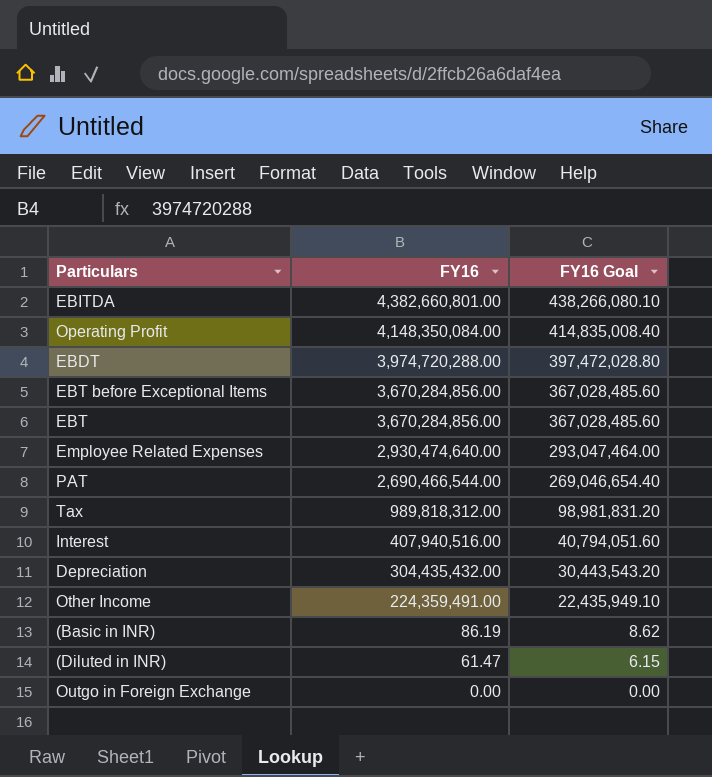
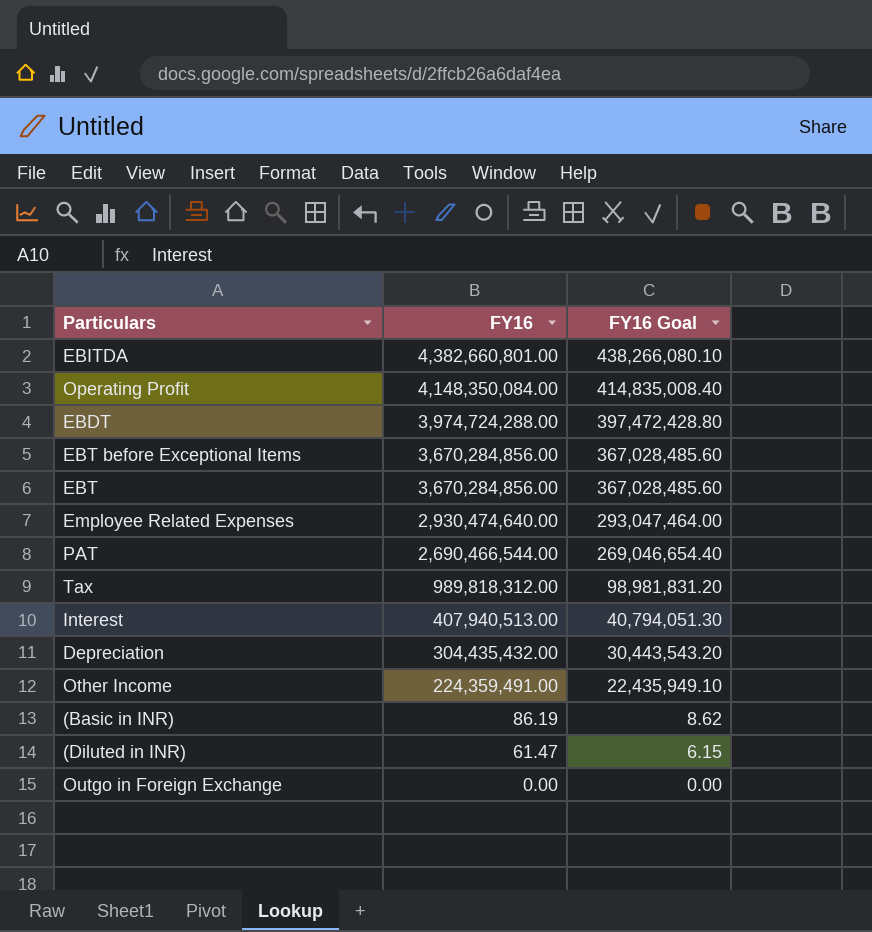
EBDT | FY16: 3,974,720,288.00 -> 3,974,724,288.00
EBDT | FY16 Goal: 397,472,028.80 -> 397,472,428.80
Interest | FY16: 407,940,516.00 -> 407,940,513.00
Interest | FY16 Goal: 40,794,051.60 -> 40,794,051.30

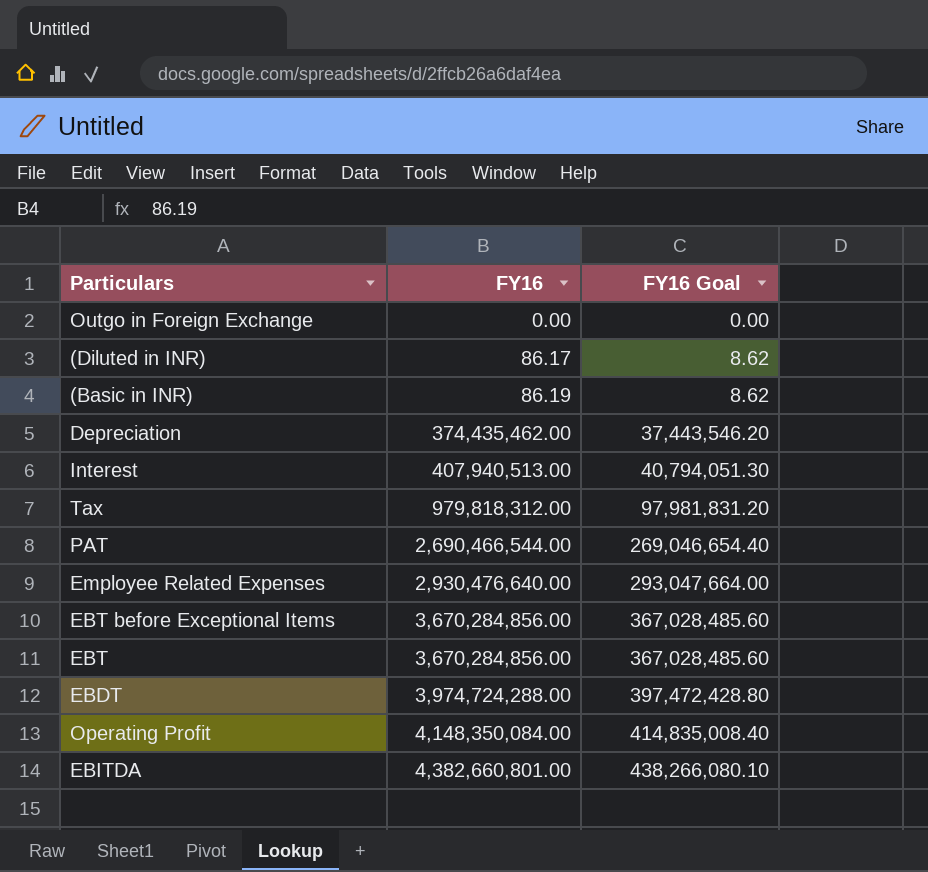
row order: FY16 descending -> FY16 ascending
row Other Income: 224,359,491.00 | 22,435,949.10 -> none
(Diluted in INR) | FY16: 61.47 -> 86.17
(Diluted in INR) | FY16 Goal: 6.15 -> 8.62
Depreciation | FY16: 304,435,432.00 -> 374,435,462.00
Depreciation | FY16 Goal: 30,443,543.20 -> 37,443,546.20
Tax | FY16: 989,818,312.00 -> 979,818,312.00
Tax | FY16 Goal: 98,981,831.20 -> 97,981,831.20
Employee Related Expenses | FY16: 2,930,474,640.00 -> 2,930,476,640.00
Employee Related Expenses | FY16 Goal: 293,047,464.00 -> 293,047,664.00

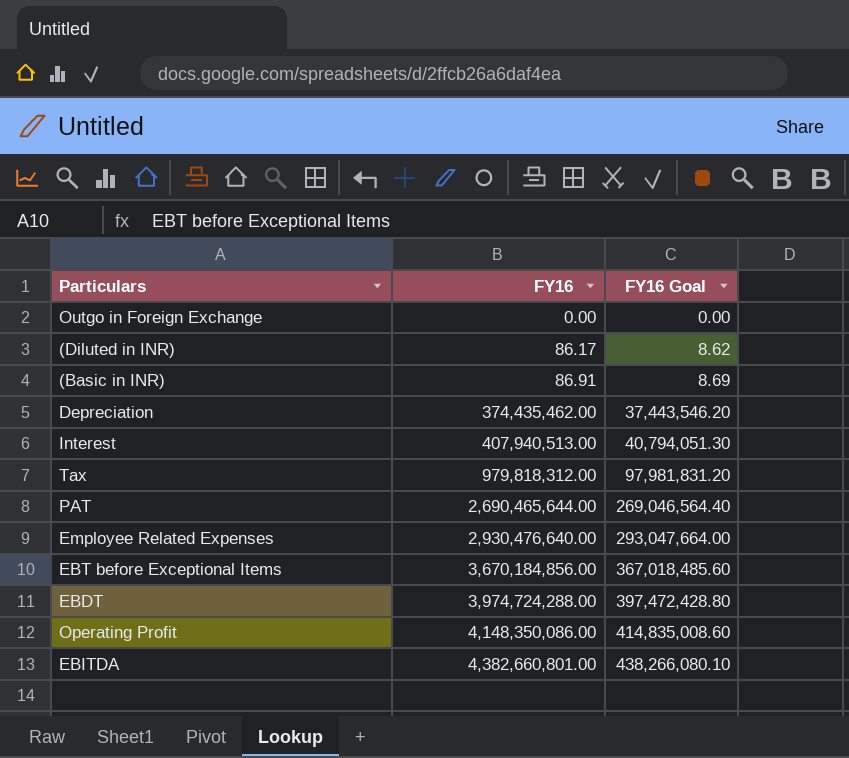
row EBT: 3,670,284,856.00 | 367,028,485.60 -> none
(Basic in INR) | FY16: 86.19 -> 86.91
(Basic in INR) | FY16 Goal: 8.62 -> 8.69
PAT | FY16: 2,690,466,544.00 -> 2,690,465,644.00
PAT | FY16 Goal: 269,046,654.40 -> 269,046,564.40
EBT before Exceptional Items | FY16: 3,670,284,856.00 -> 3,670,184,856.00
EBT before Exceptional Items | FY16 Goal: 367,028,485.60 -> 367,018,485.60
Operating Profit | FY16: 4,148,350,084.00 -> 4,148,350,086.00
Operating Profit | FY16 Goal: 414,835,008.40 -> 414,835,008.60

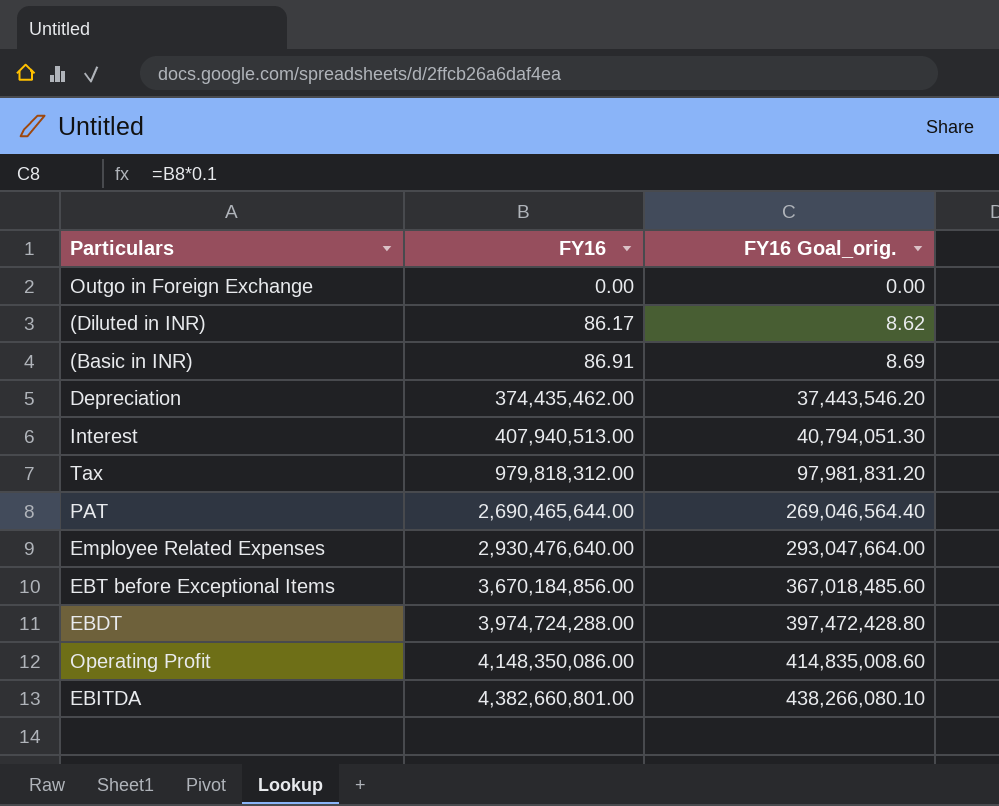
column name: FY16 Goal -> FY16 Goal_orig.

